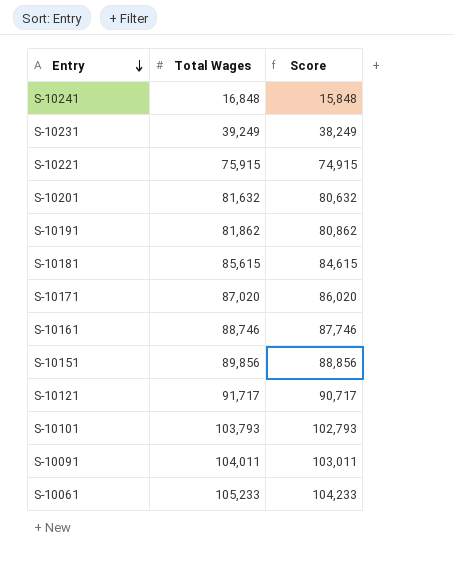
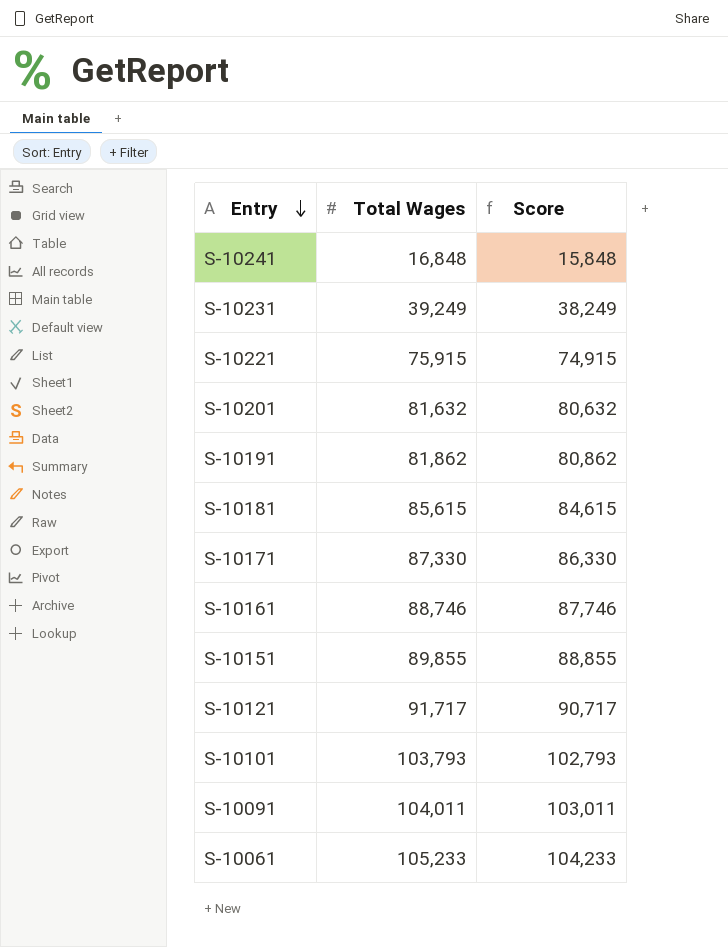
S-10171 | Total Wages: 87,020 -> 87,330
S-10171 | Score: 86,020 -> 86,330
S-10151 | Total Wages: 89,856 -> 89,855
S-10151 | Score: 88,856 -> 88,855

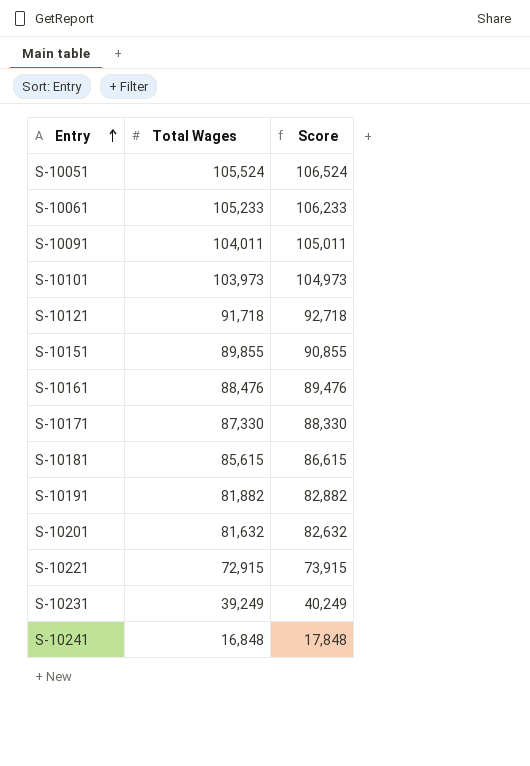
row order: Entry descending -> Entry ascending
column Score | formula: [Total Wages] - 1000 -> [Total Wages] + 1000
row S-10051: none -> 105,524 | 106,524
S-10101 | Total Wages: 103,793 -> 103,973
S-10121 | Total Wages: 91,717 -> 91,718
S-10161 | Total Wages: 88,746 -> 88,476
S-10191 | Total Wages: 81,862 -> 81,882
S-10221 | Total Wages: 75,915 -> 72,915

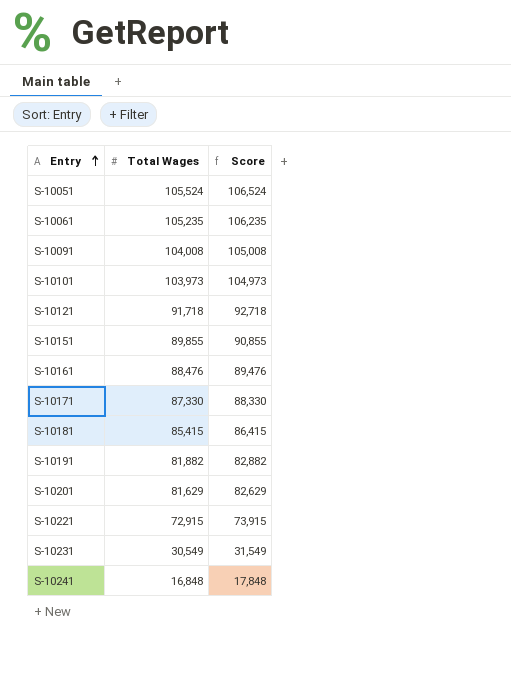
S-10061 | Total Wages: 105,233 -> 105,235
S-10061 | Score: 106,233 -> 106,235
S-10091 | Total Wages: 104,011 -> 104,008
S-10091 | Score: 105,011 -> 105,008
S-10181 | Total Wages: 85,615 -> 85,415
S-10181 | Score: 86,615 -> 86,415
S-10201 | Total Wages: 81,632 -> 81,629
S-10201 | Score: 82,632 -> 82,629
S-10231 | Total Wages: 39,249 -> 30,549
S-10231 | Score: 40,249 -> 31,549

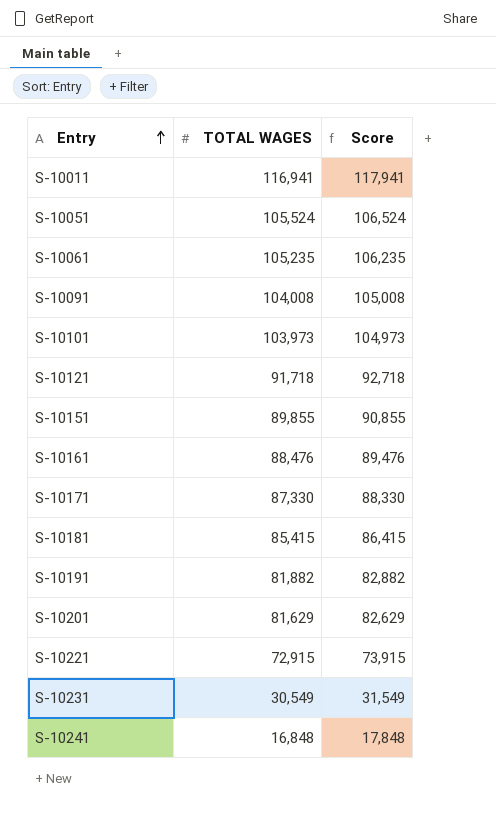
column name: Total Wages -> TOTAL WAGES
row S-10011: none -> 116,941 | 117,941

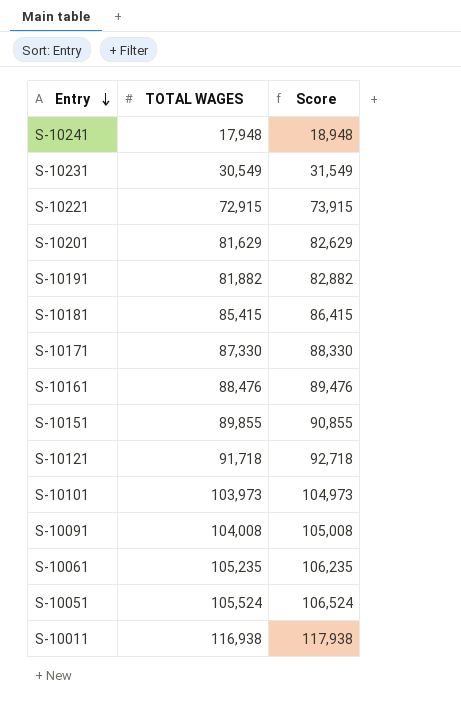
row order: Entry ascending -> Entry descending
S-10241 | TOTAL WAGES: 16,848 -> 17,948
S-10241 | Score: 17,848 -> 18,948
S-10011 | TOTAL WAGES: 116,941 -> 116,938
S-10011 | Score: 117,941 -> 117,938

